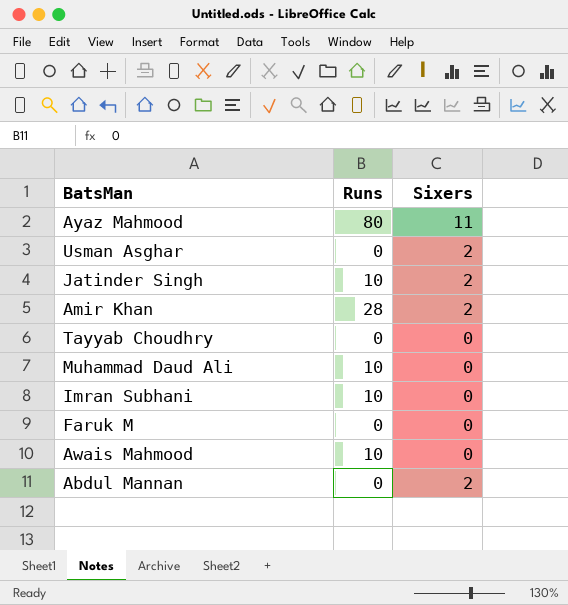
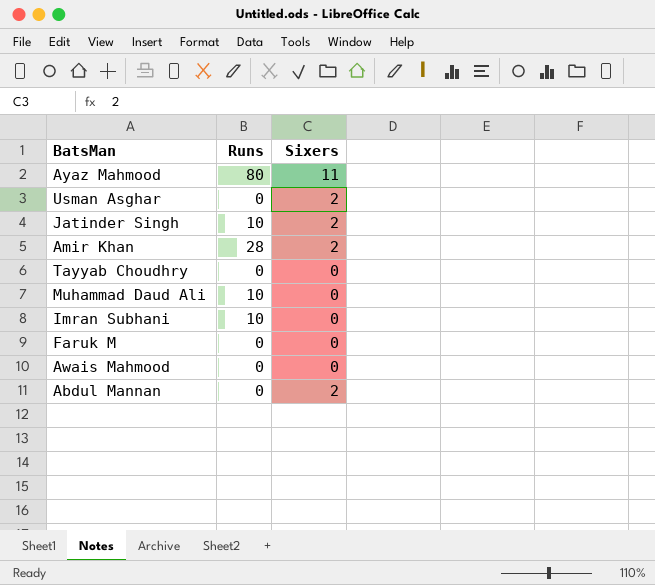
Awais Mahmood | Runs: 10 -> 0

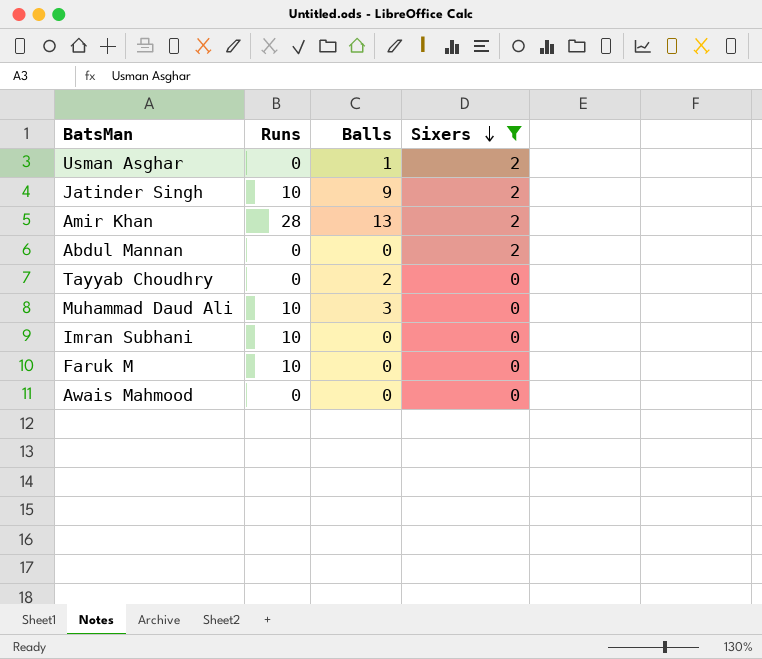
filter: none -> Sixers != 11
row order: none -> Sixers descending
column Balls | position: none -> 3
Faruk M | Runs: 0 -> 10

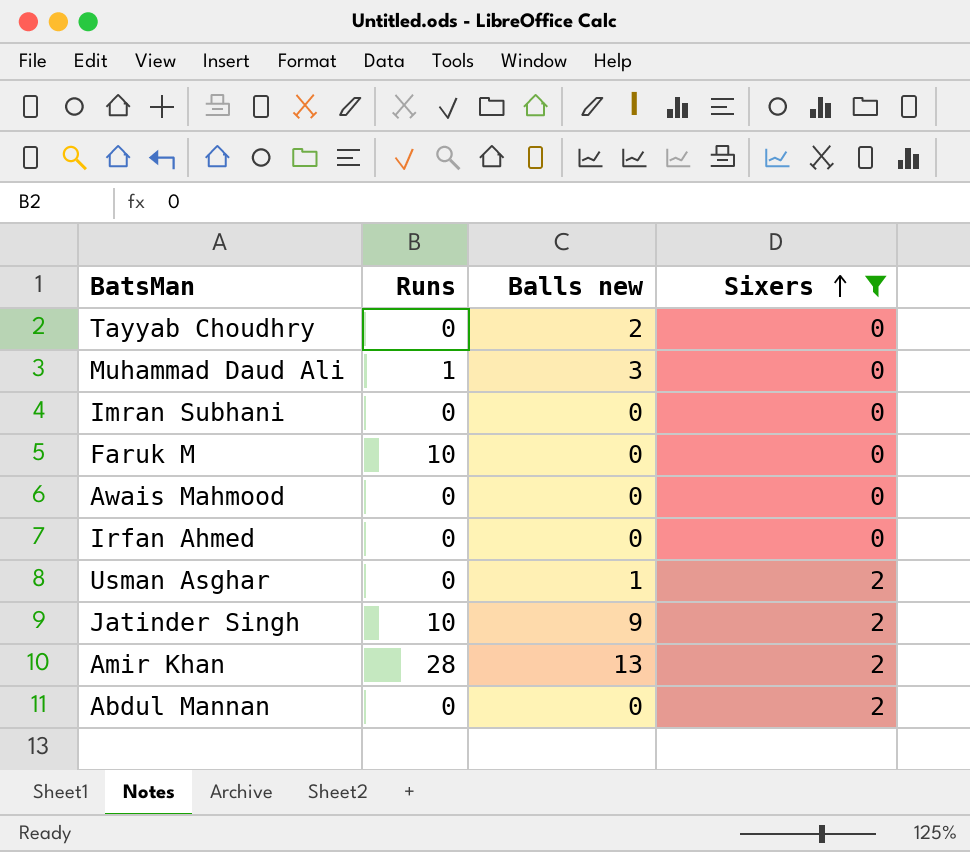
row order: Sixers descending -> Sixers ascending
column name: Balls -> Balls new
Muhammad Daud Ali | Runs: 10 -> 1
Imran Subhani | Runs: 10 -> 0
row Irfan Ahmed: none -> 0 | 0 | 0

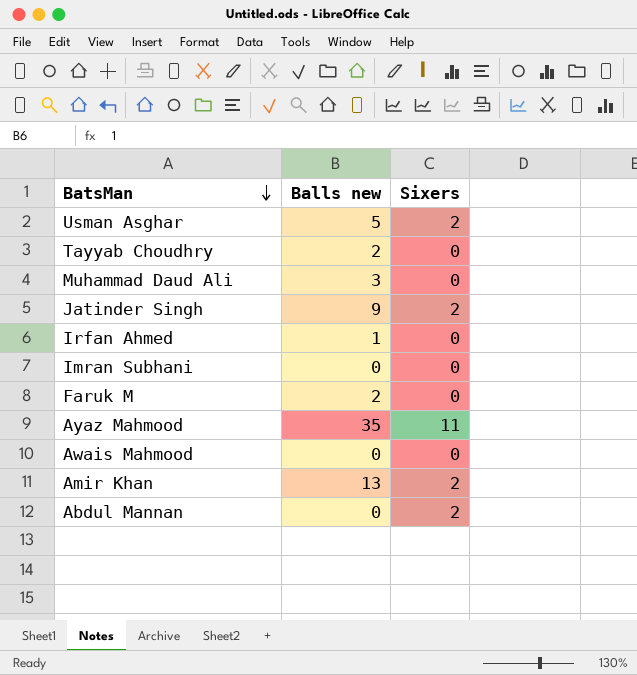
filter: Sixers != 11 -> none
row order: Sixers ascending -> BatsMan descending
column Runs | position: 2 -> none
Usman Asghar | Balls new: 1 -> 5
Irfan Ahmed | Balls new: 0 -> 1
Faruk M | Balls new: 0 -> 2

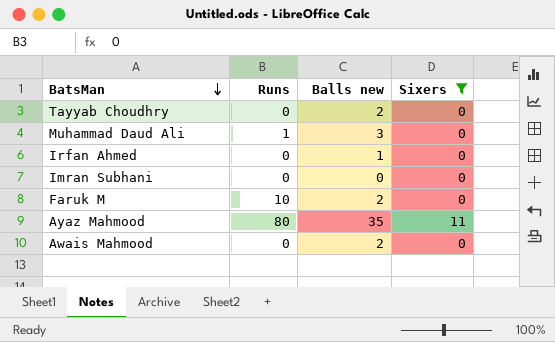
filter: none -> Sixers != 2
column Runs | position: none -> 2
Awais Mahmood | Balls new: 0 -> 2

